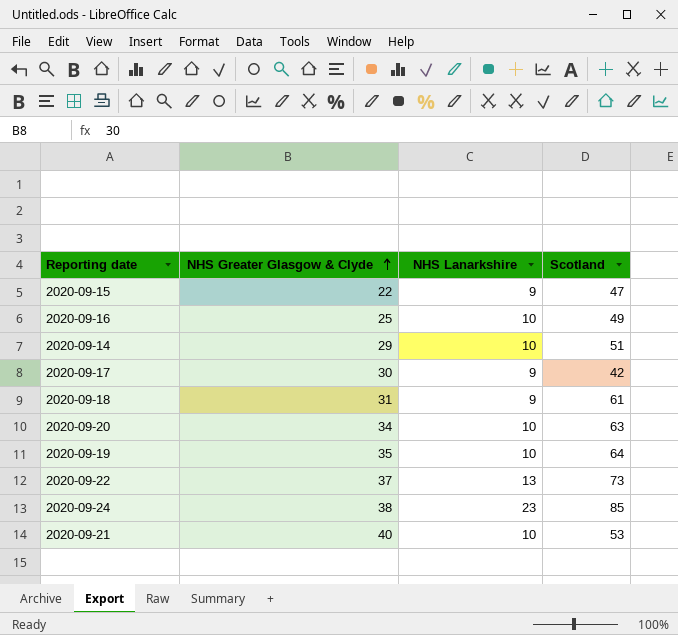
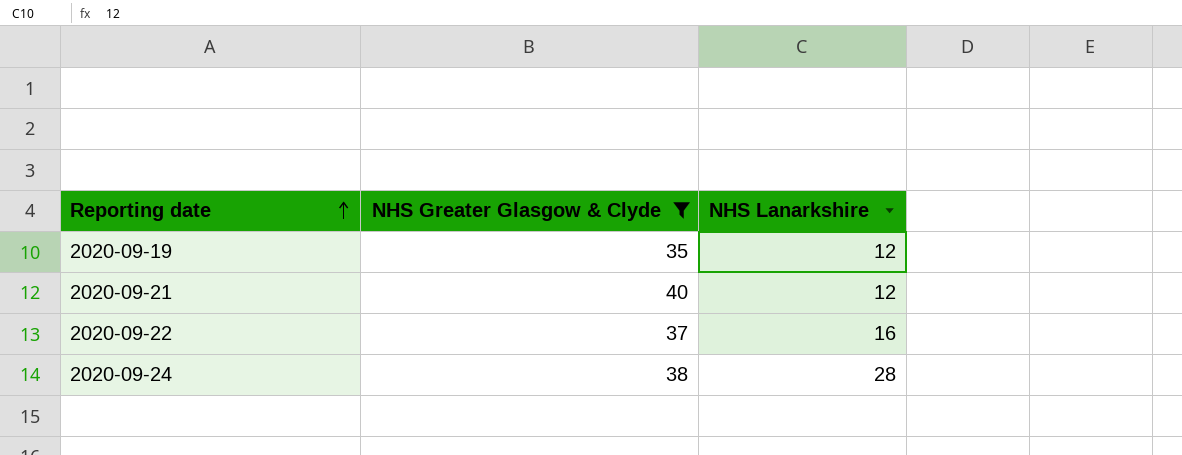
filter: none -> NHS Greater Glasgow & Clyde >= 35
row order: NHS Greater Glasgow & Clyde ascending -> Reporting date ascending
column Scotland | position: 4 -> none
2020-09-19 | NHS Lanarkshire: 10 -> 12
2020-09-21 | NHS Lanarkshire: 10 -> 12
2020-09-22 | NHS Lanarkshire: 13 -> 16
2020-09-24 | NHS Lanarkshire: 23 -> 28

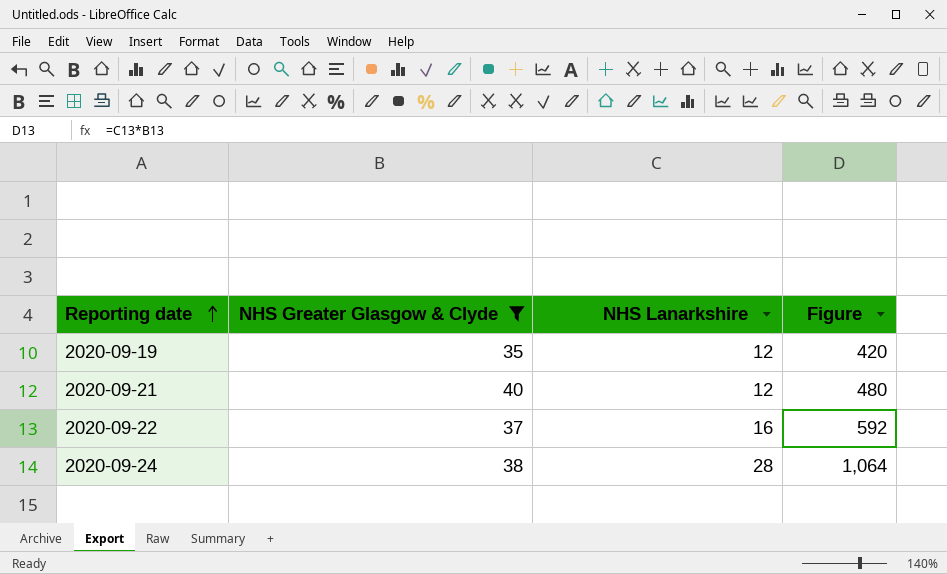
column Figure | formula: none -> [NHS Greater Glasgow & Clyde] * [NHS Lanarkshire]

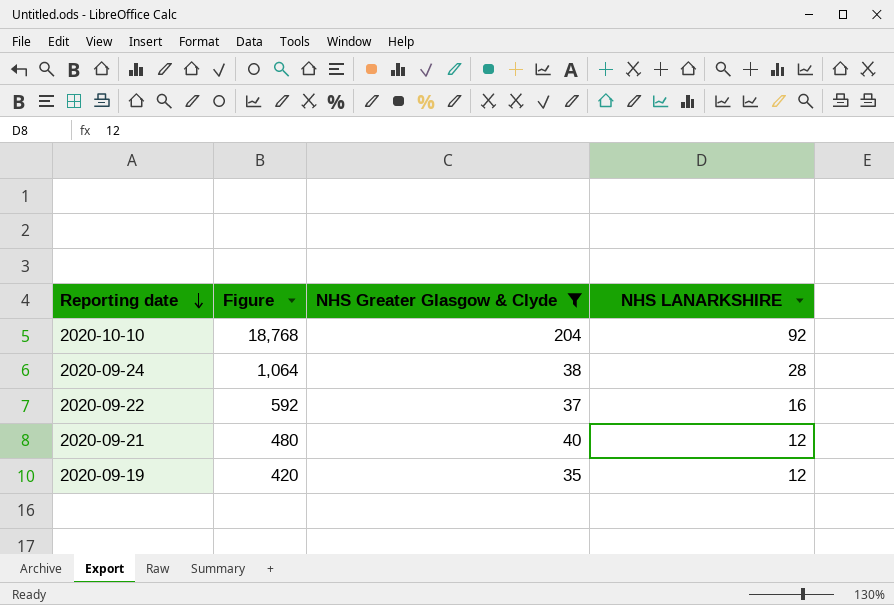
row order: Reporting date ascending -> Reporting date descending
column Figure | position: 4 -> 2
column name: NHS Lanarkshire -> NHS LANARKSHIRE
row 2020-10-10: none -> 18,768 | 204 | 92

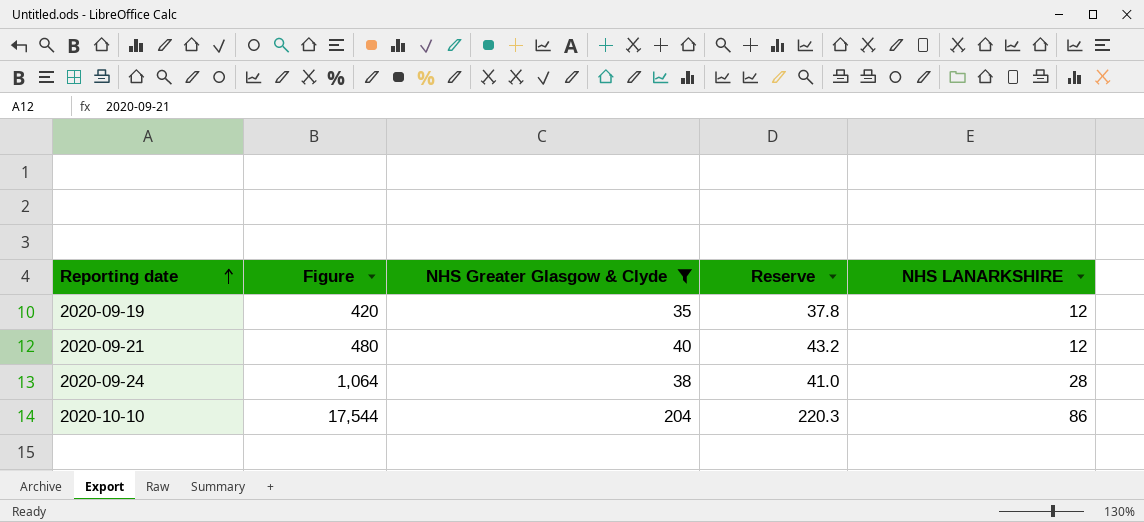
row order: Reporting date descending -> Reporting date ascending
column Reserve | formula: none -> [NHS Greater Glasgow & Clyde] * 1.08
row 2020-09-22: 592 | 37 | 16 -> none
2020-10-10 | Figure: 18,768 -> 17,544
2020-10-10 | NHS LANARKSHIRE: 92 -> 86

